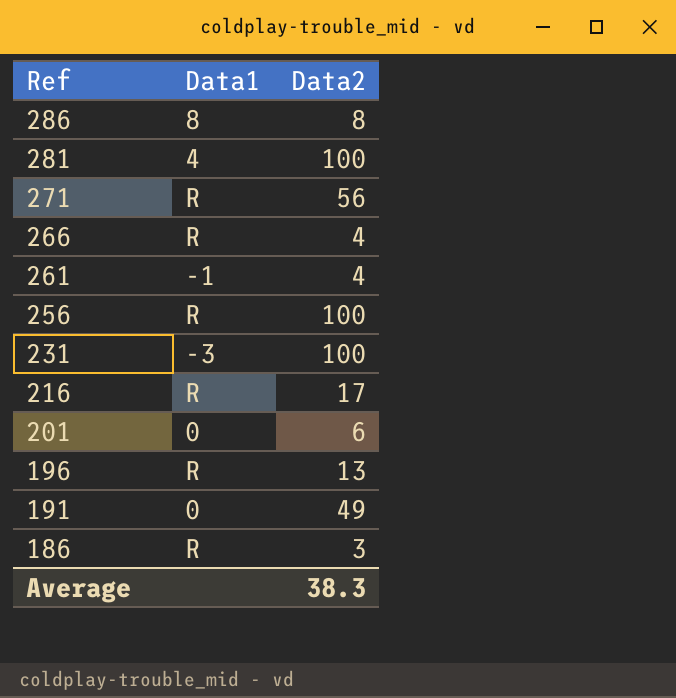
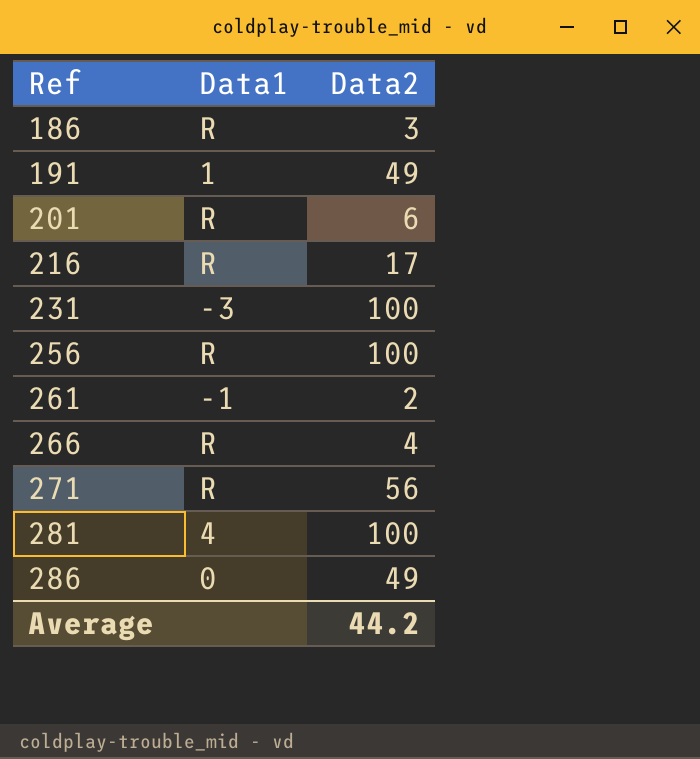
row order: Ref descending -> Ref ascending
row 196: R | 13 -> none
191 | Data1: 0 -> 1
201 | Data1: 0 -> R
261 | Data2: 4 -> 2
286 | Data1: 8 -> 0
286 | Data2: 8 -> 49
Average | Data2: 38.3 -> 44.2

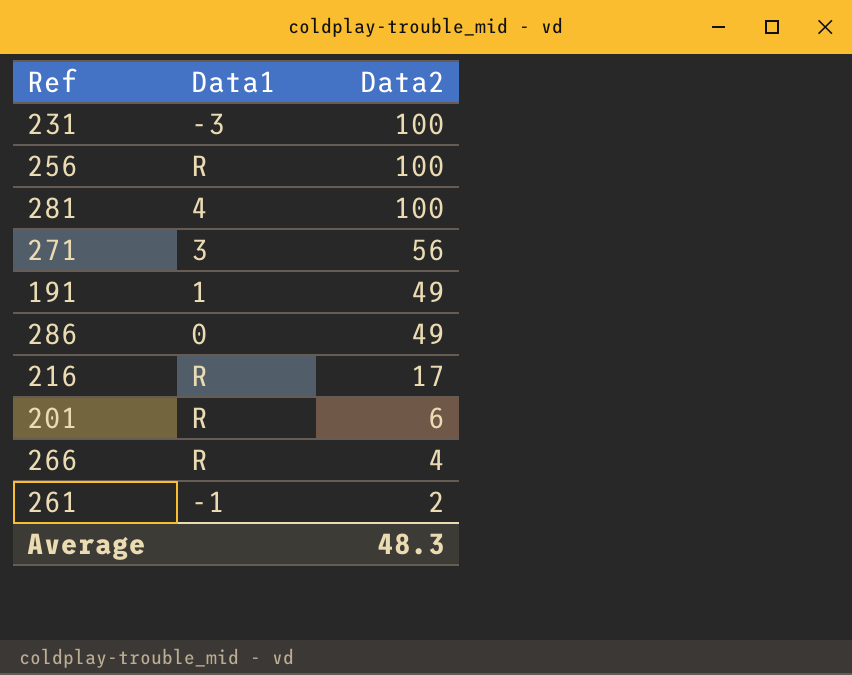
row order: Ref ascending -> Data2 descending
row 186: R | 3 -> none
271 | Data1: R -> 3
Average | Data2: 44.2 -> 48.3

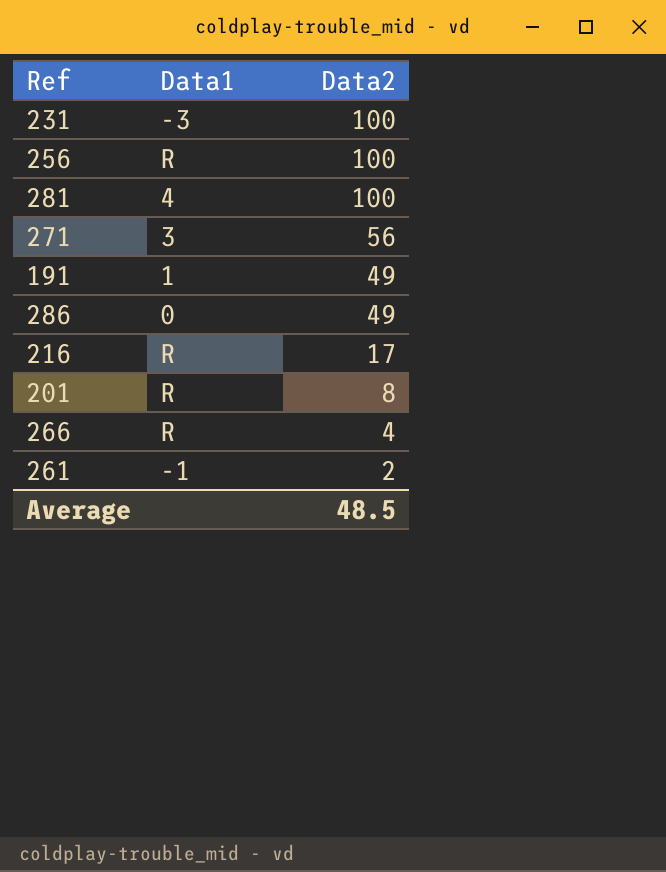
201 | Data2: 6 -> 8
Average | Data2: 48.3 -> 48.5

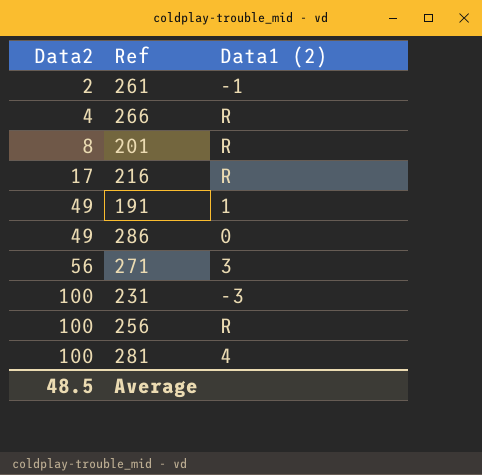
row order: Data2 descending -> Data2 ascending
column Data2 | position: 3 -> 1
column name: Data1 -> Data1 (2)

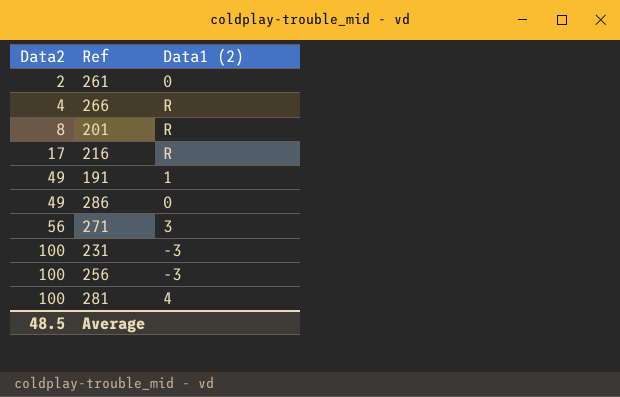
261 | Data1 (2): -1 -> 0
256 | Data1 (2): R -> -3

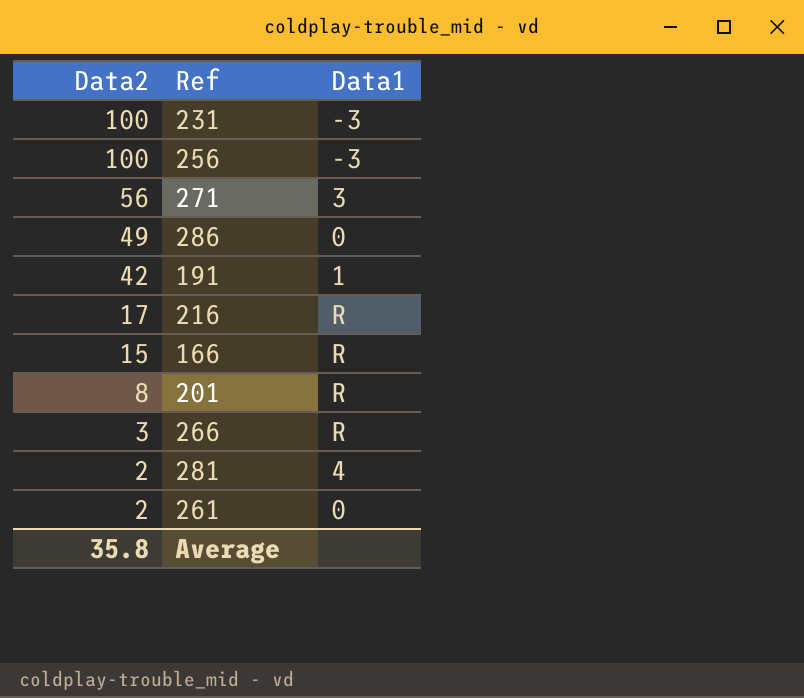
row order: Data2 ascending -> Data2 descending
column name: Data1 (2) -> Data1
191 | Data2: 49 -> 42
row 166: none -> 15 | R
266 | Data2: 4 -> 3
281 | Data2: 100 -> 2
Average | Data2: 48.5 -> 35.8

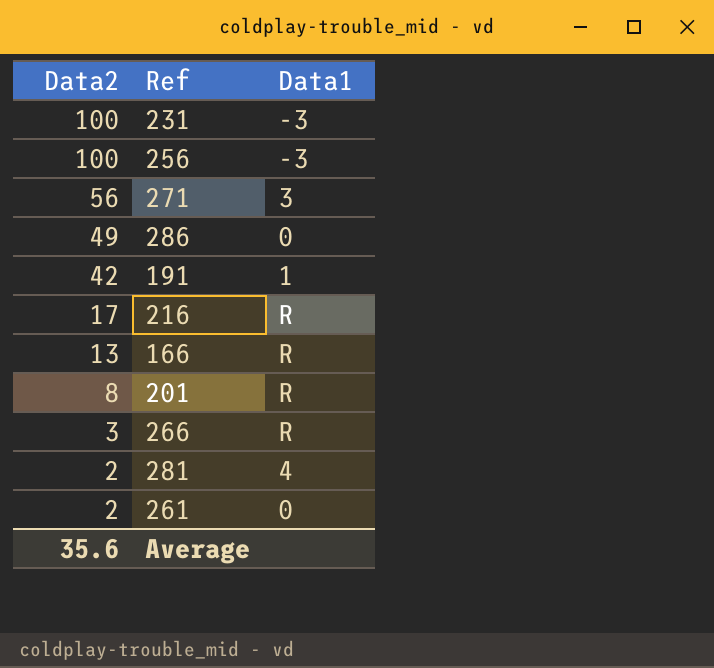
166 | Data2: 15 -> 13
Average | Data2: 35.8 -> 35.6

